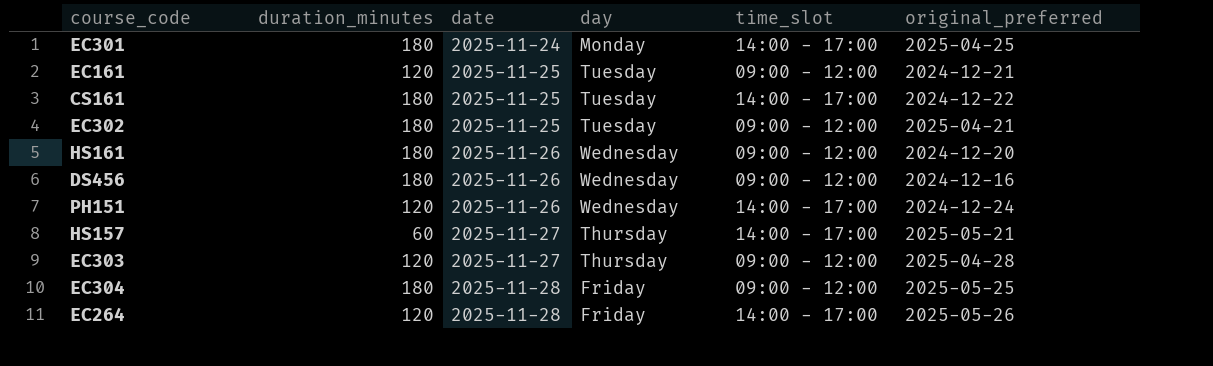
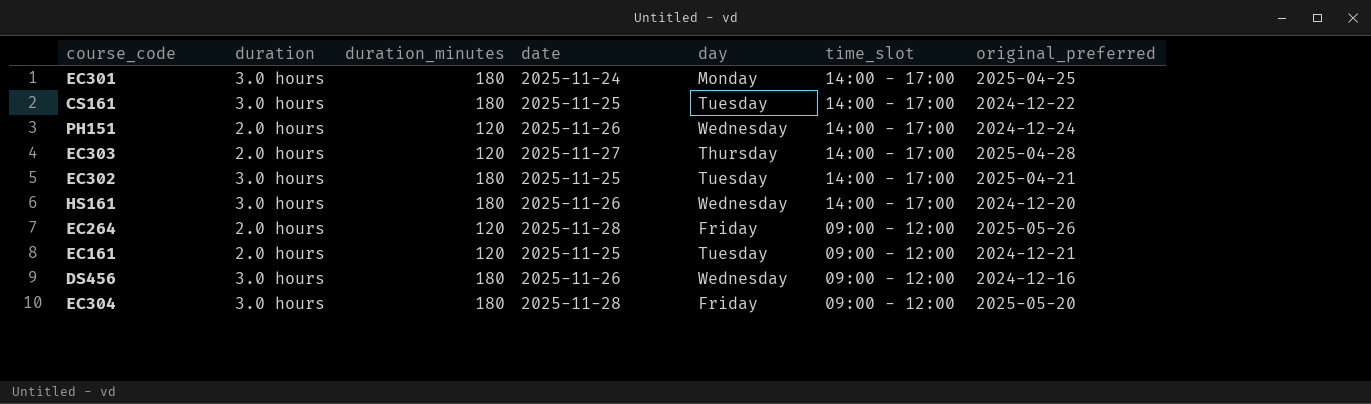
row order: date ascending -> time_slot descending
column duration | position: none -> 2
row HS157: 60 | 2025-11-27 | Thursday | 14:00 - 17:00 | 2025-05-21 -> none
EC303 | time_slot: 09:00 - 12:00 -> 14:00 - 17:00
EC302 | time_slot: 09:00 - 12:00 -> 14:00 - 17:00
HS161 | time_slot: 09:00 - 12:00 -> 14:00 - 17:00
EC264 | time_slot: 14:00 - 17:00 -> 09:00 - 12:00
EC304 | original_preferred: 2025-05-25 -> 2025-05-20

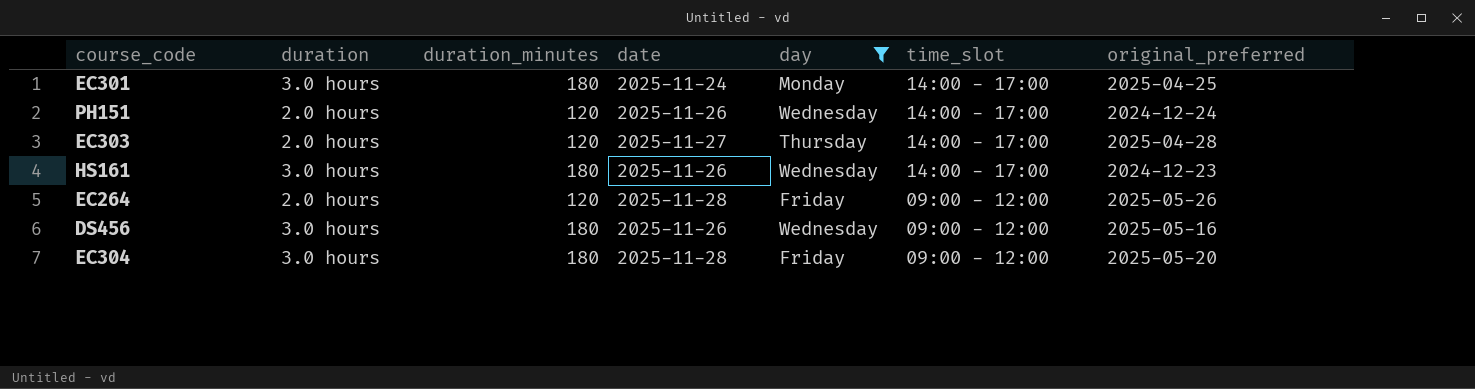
filter: none -> day != Tuesday
HS161 | original_preferred: 2024-12-20 -> 2024-12-23
DS456 | original_preferred: 2024-12-16 -> 2025-05-16

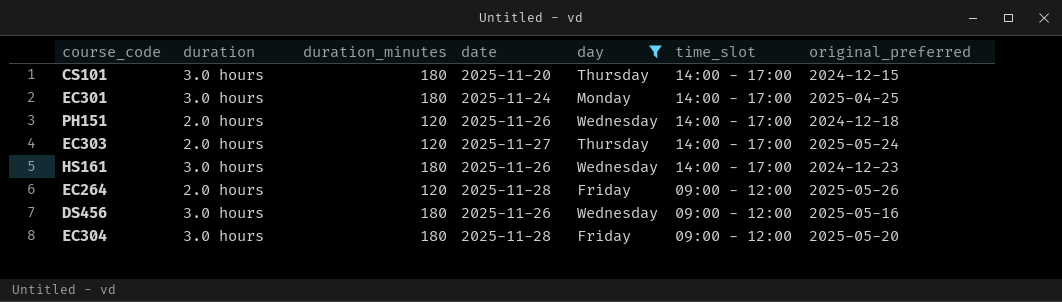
row CS101: none -> 3.0 hours | 180 | 2025-11-20 | Thursday | 14:00 - 17:00 | 2024-12-15
PH151 | original_preferred: 2024-12-24 -> 2024-12-18
EC303 | original_preferred: 2025-04-28 -> 2025-05-24

